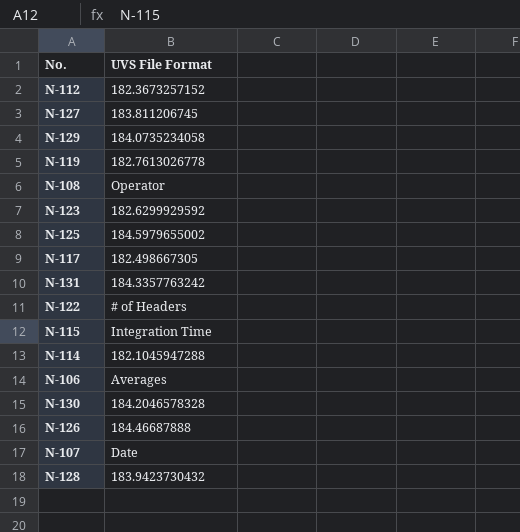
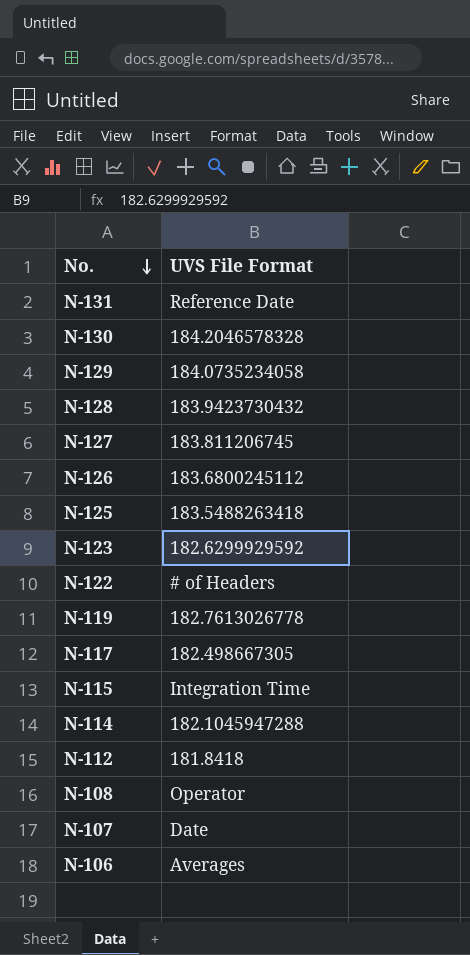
row order: none -> No. descending
N-131 | UVS File Format: 184.3357763242 -> Reference Date
N-126 | UVS File Format: 184.46687888 -> 183.6800245112
N-125 | UVS File Format: 184.5979655002 -> 183.5488263418
N-112 | UVS File Format: 182.3673257152 -> 181.8418

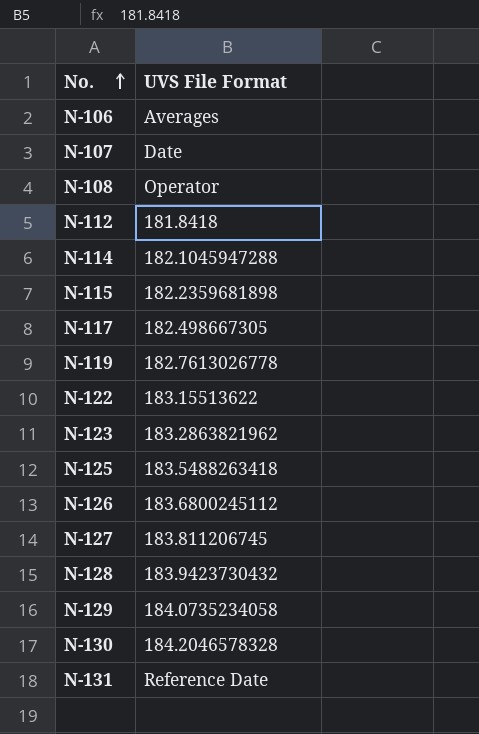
row order: No. descending -> No. ascending
N-115 | UVS File Format: Integration Time -> 182.2359681898
N-122 | UVS File Format: # of Headers -> 183.15513622
N-123 | UVS File Format: 182.6299929592 -> 183.2863821962

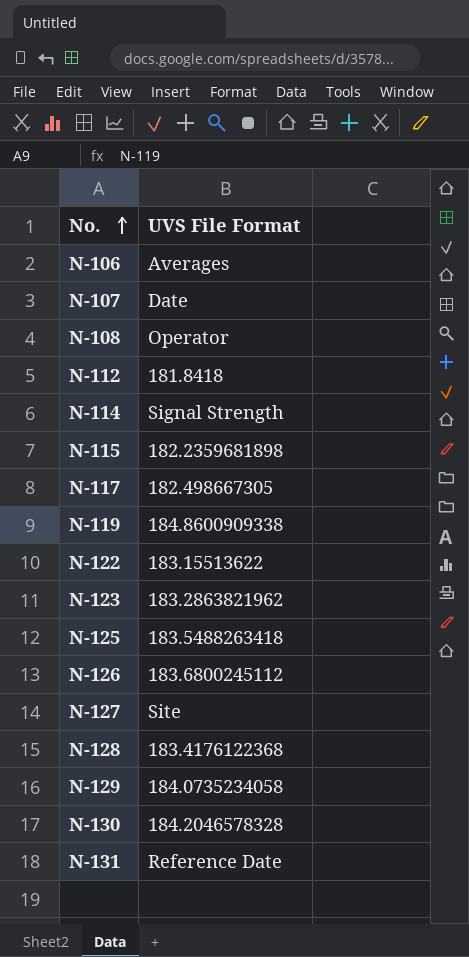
N-114 | UVS File Format: 182.1045947288 -> Signal Strength
N-119 | UVS File Format: 182.7613026778 -> 184.8600909338
N-127 | UVS File Format: 183.811206745 -> Site
N-128 | UVS File Format: 183.9423730432 -> 183.4176122368

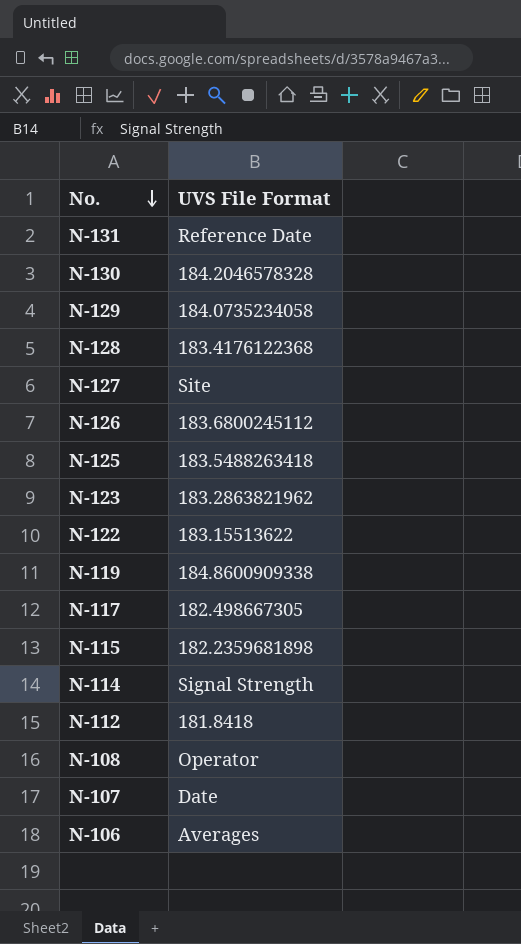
row order: No. ascending -> No. descending

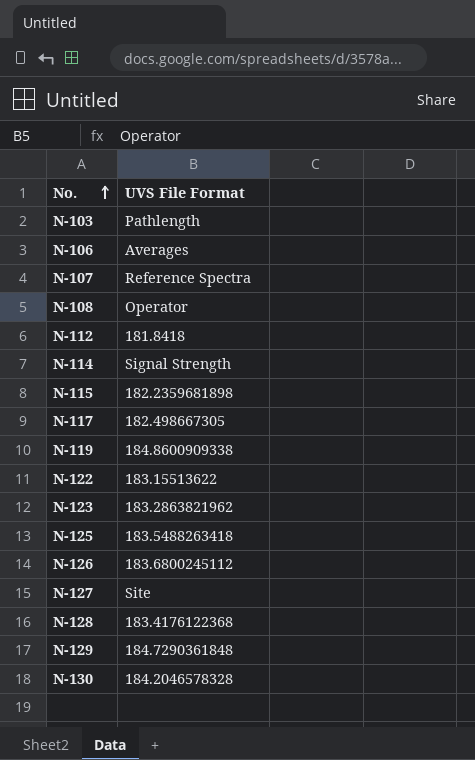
row order: No. descending -> No. ascending
row N-131: Reference Date -> none
row N-103: none -> Pathlength
N-107 | UVS File Format: Date -> Reference Spectra
N-129 | UVS File Format: 184.0735234058 -> 184.7290361848

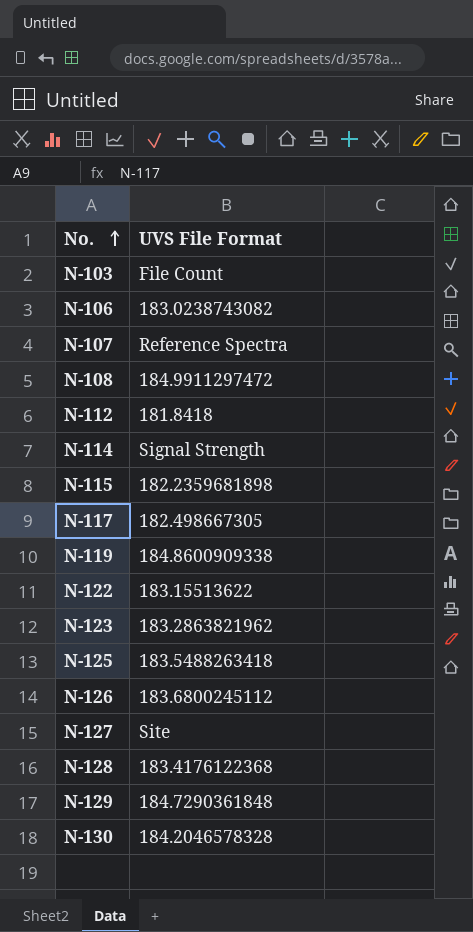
N-103 | UVS File Format: Pathlength -> File Count
N-106 | UVS File Format: Averages -> 183.0238743082
N-108 | UVS File Format: Operator -> 184.9911297472

